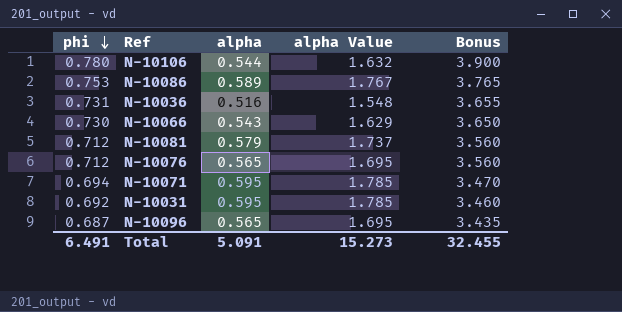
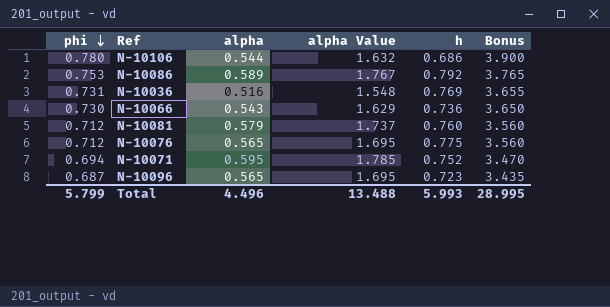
column h | position: none -> 5
row N-10031: 0.692 | 0.595 | 1.785 | 3.460 -> none
Total | phi: 6.491 -> 5.799
Total | alpha: 5.091 -> 4.496
Total | alpha Value: 15.273 -> 13.488
Total | Bonus: 32.455 -> 28.995

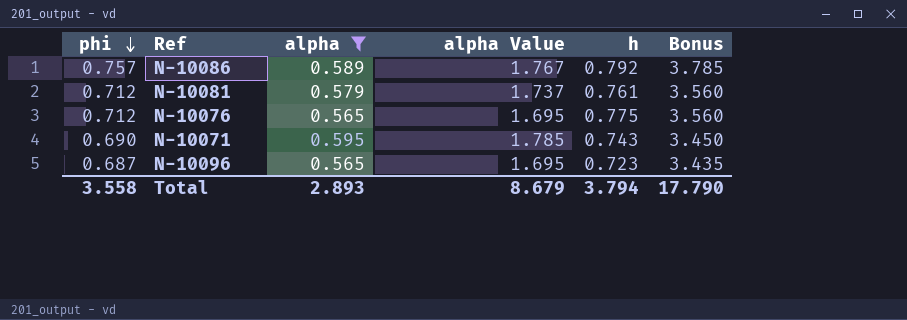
filter: none -> alpha >= 0.565
N-10086 | phi: 0.753 -> 0.757
N-10086 | Bonus: 3.765 -> 3.785
N-10081 | h: 0.760 -> 0.761
N-10071 | phi: 0.694 -> 0.690
N-10071 | h: 0.752 -> 0.743
N-10071 | Bonus: 3.470 -> 3.450
Total | phi: 5.799 -> 3.558
Total | alpha: 4.496 -> 2.893
Total | alpha Value: 13.488 -> 8.679
Total | h: 5.993 -> 3.794
Total | Bonus: 28.995 -> 17.790

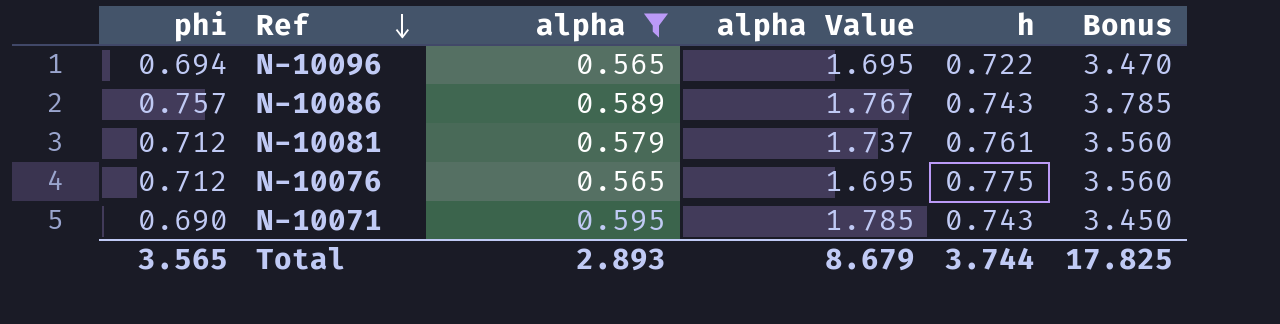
row order: phi descending -> Ref descending
N-10096 | phi: 0.687 -> 0.694
N-10096 | h: 0.723 -> 0.722
N-10096 | Bonus: 3.435 -> 3.470
N-10086 | h: 0.792 -> 0.743
Total | phi: 3.558 -> 3.565
Total | h: 3.794 -> 3.744
Total | Bonus: 17.790 -> 17.825

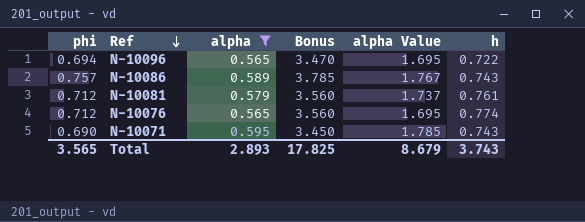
column Bonus | position: 6 -> 4
N-10076 | h: 0.775 -> 0.774
Total | h: 3.744 -> 3.743

